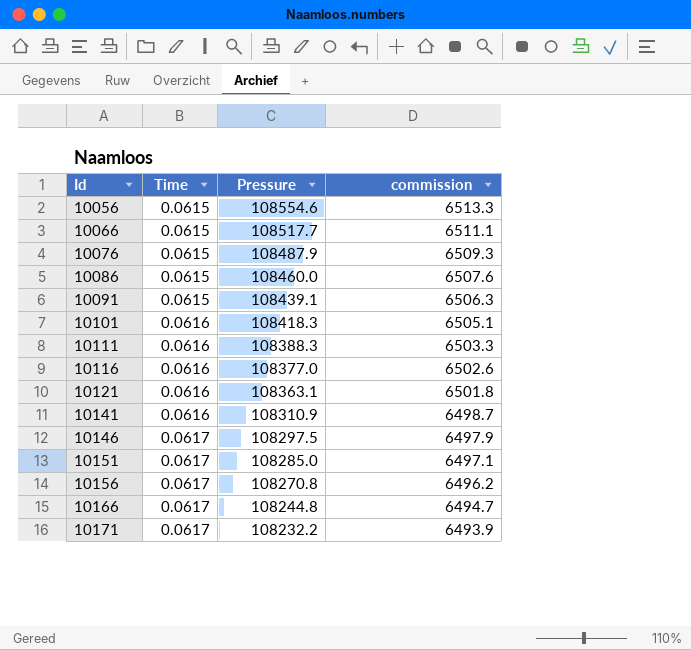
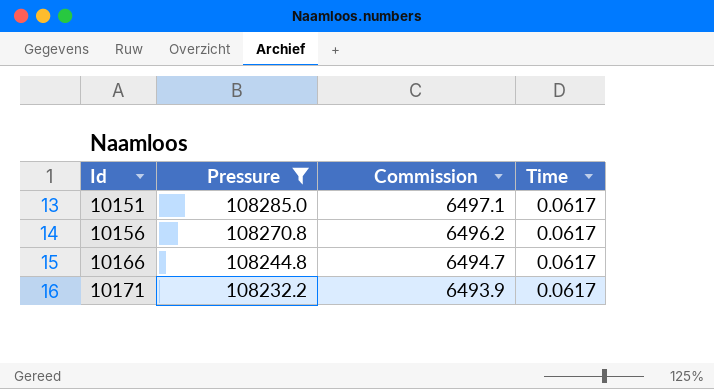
filter: none -> Pressure <= 108285.0
column name: commission -> Commission
column Time | position: 2 -> 4

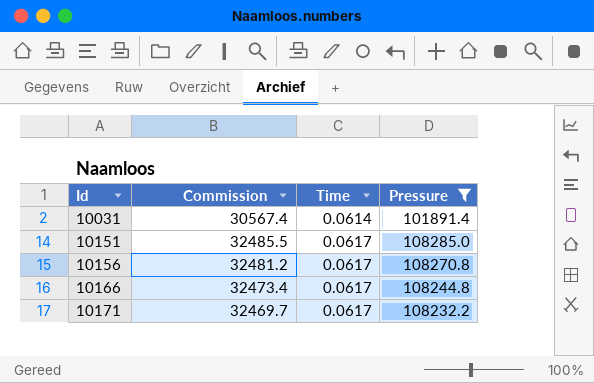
column Commission | formula: [Pressure] * 0.06 -> [Pressure] * 0.3
column Pressure | position: 2 -> 4
row 10031: none -> 30567.4 | 0.0614 | 101891.4

